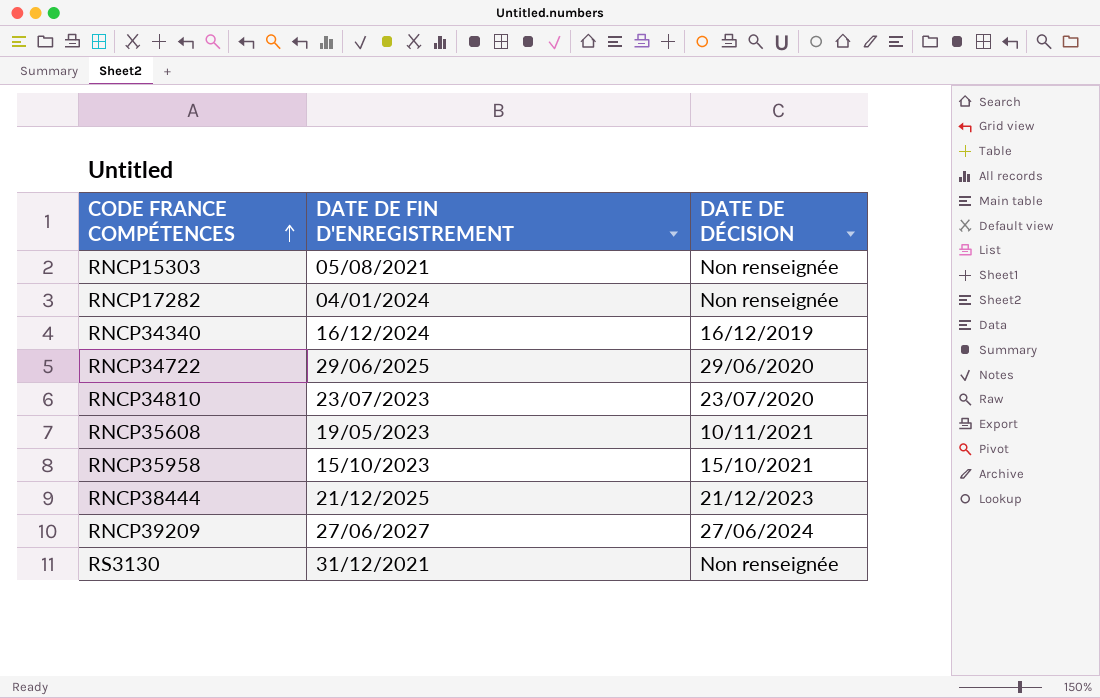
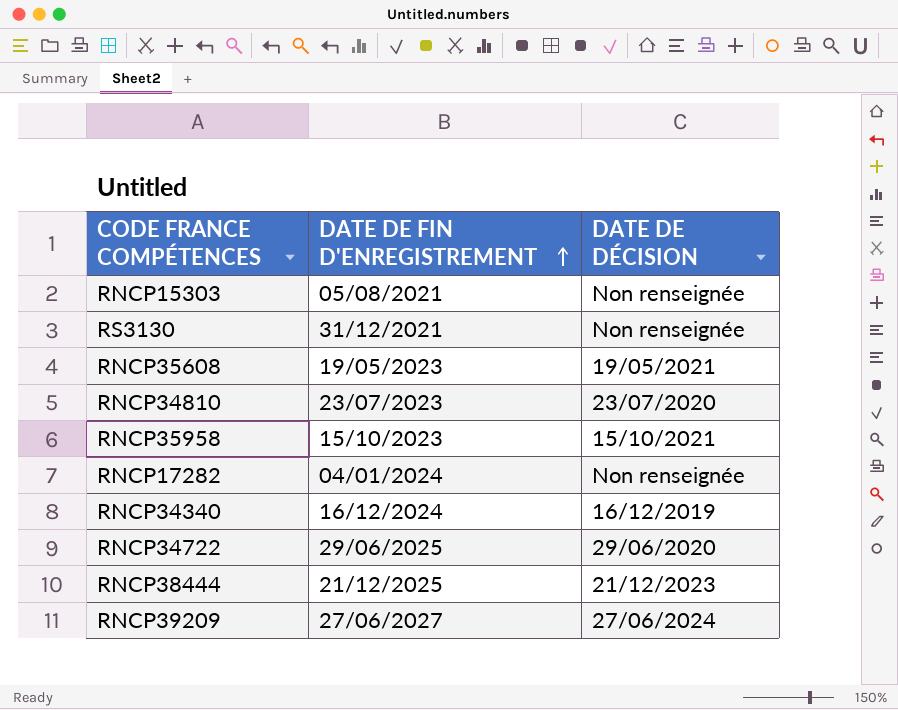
row order: CODE FRANCE COMPÉTENCES ascending -> DATE DE FIN D'ENREGISTREMENT ascending
RNCP35608 | DATE DE DÉCISION: 10/11/2021 -> 19/05/2021

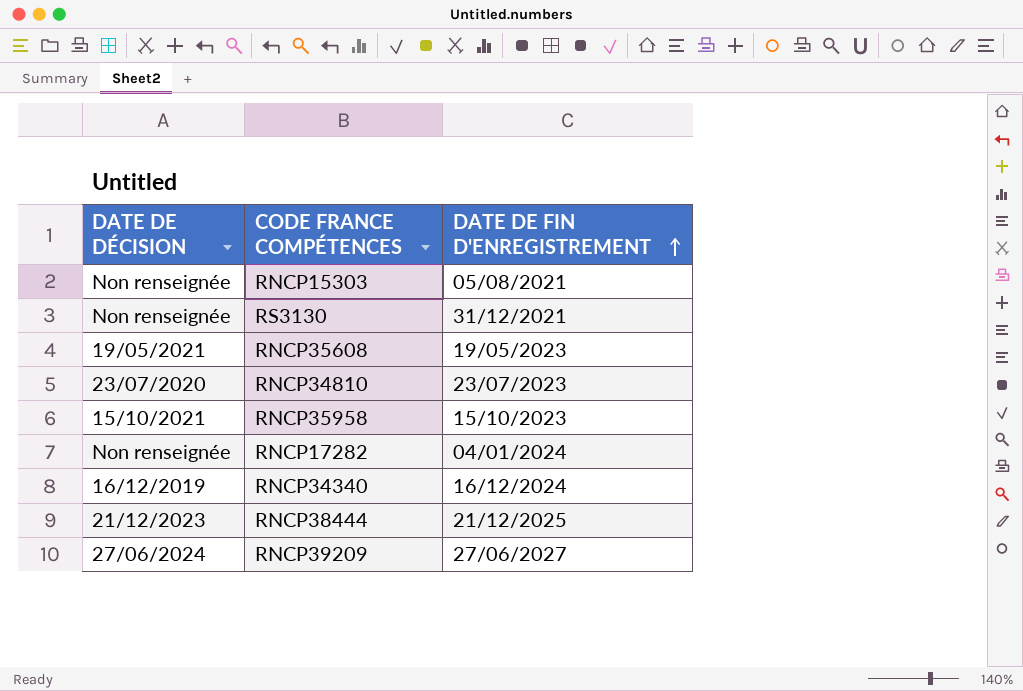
column DATE DE DÉCISION | position: 3 -> 1
row RNCP34722: 29/06/2025 | 29/06/2020 -> none

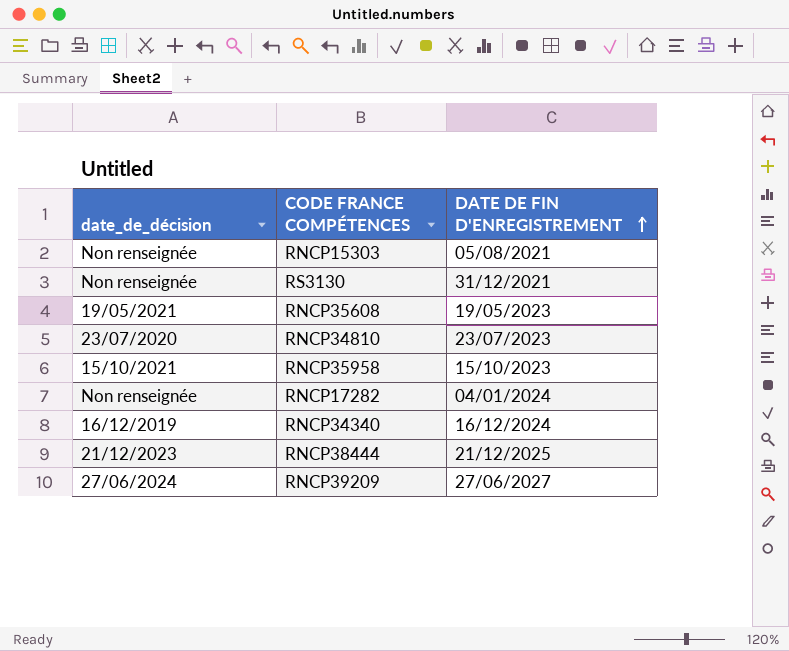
column name: DATE DE DÉCISION -> date_de_décision

